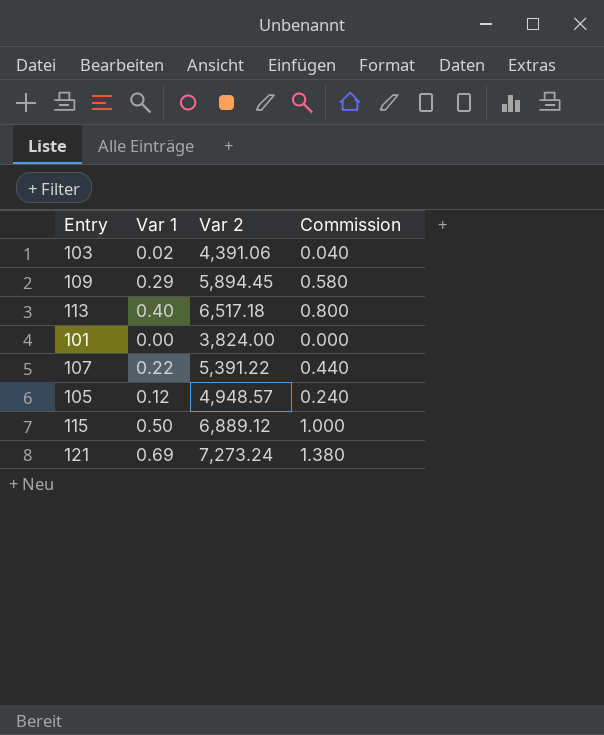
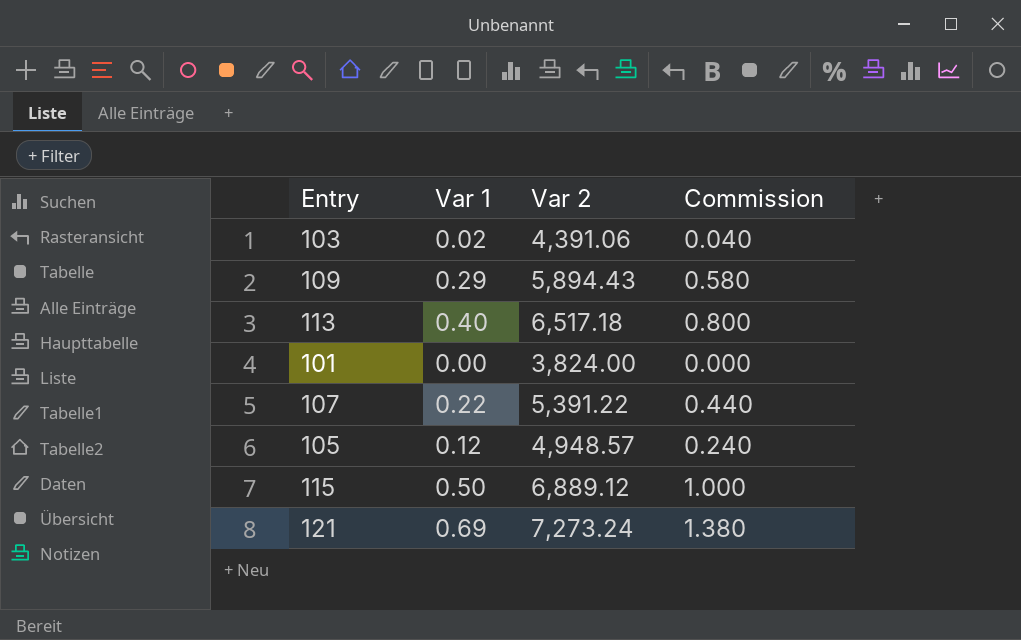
109 | Var 2: 5,894.45 -> 5,894.43

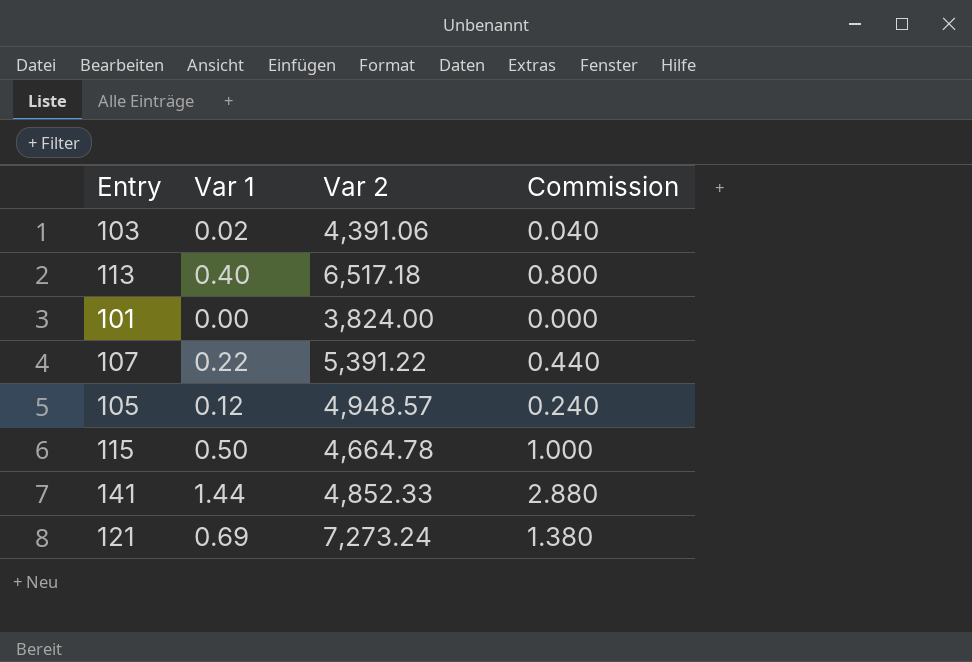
row 109: 0.29 | 5,894.43 | 0.580 -> none
115 | Var 2: 6,889.12 -> 4,664.78
row 141: none -> 1.44 | 4,852.33 | 2.880

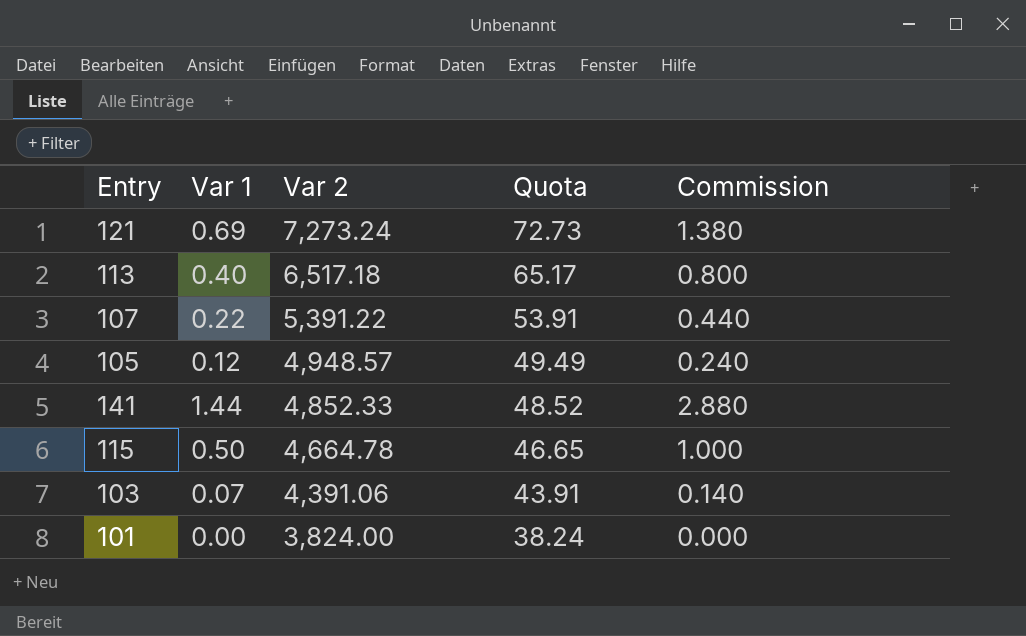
row order: none -> Var 2 descending
column Quota | formula: none -> [Var 2] * 0.01
103 | Var 1: 0.02 -> 0.07
103 | Commission: 0.040 -> 0.140

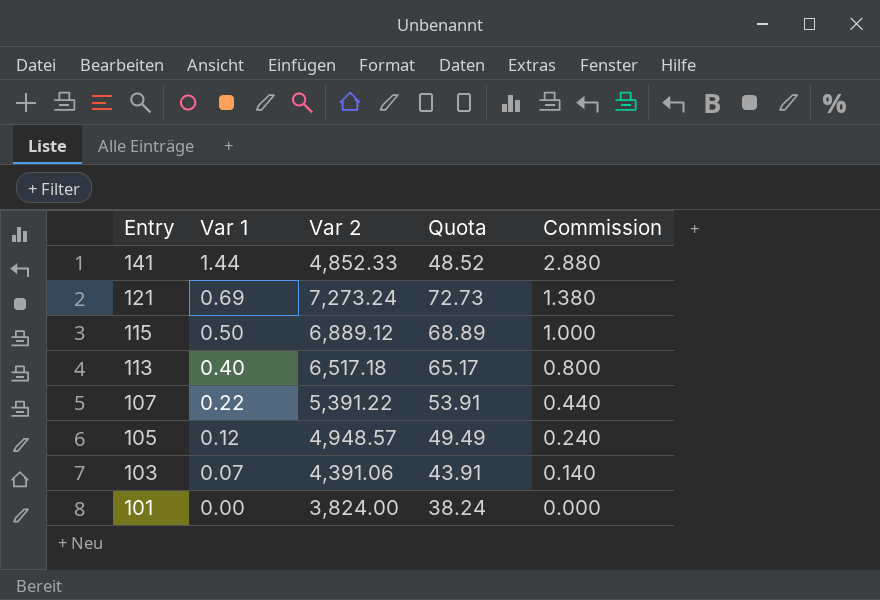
row order: Var 2 descending -> Entry descending
115 | Var 2: 4,664.78 -> 6,889.12
115 | Quota: 46.65 -> 68.89

